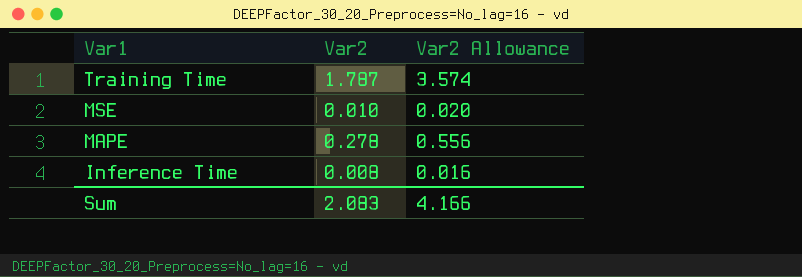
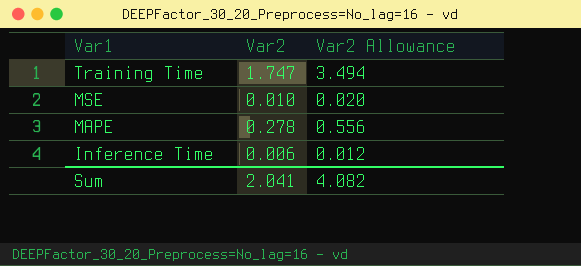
Training Time | Var2: 1.787 -> 1.747
Training Time | Var2 Allowance: 3.574 -> 3.494
Inference Time | Var2: 0.008 -> 0.006
Inference Time | Var2 Allowance: 0.016 -> 0.012
Sum | Var2: 2.083 -> 2.041
Sum | Var2 Allowance: 4.166 -> 4.082

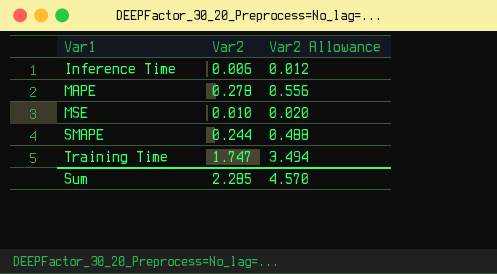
row order: Var1 descending -> Var1 ascending
row SMAPE: none -> 0.244 | 0.488
Sum | Var2: 2.041 -> 2.285
Sum | Var2 Allowance: 4.082 -> 4.570

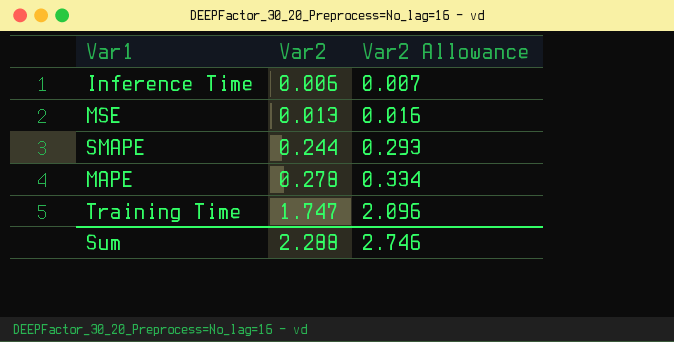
row order: Var1 ascending -> Var2 ascending
column Var2 Allowance | formula: [Var2] * 2 -> [Var2] * 1.2
MSE | Var2: 0.010 -> 0.013
Sum | Var2: 2.285 -> 2.288
Sum | Var2 Allowance: 4.570 -> 2.746

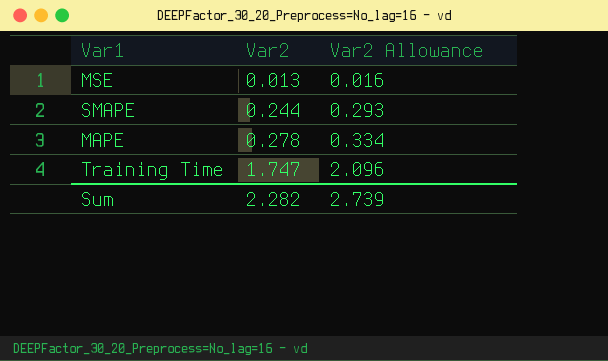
row Inference Time: 0.006 | 0.007 -> none
Sum | Var2: 2.288 -> 2.282
Sum | Var2 Allowance: 2.746 -> 2.739

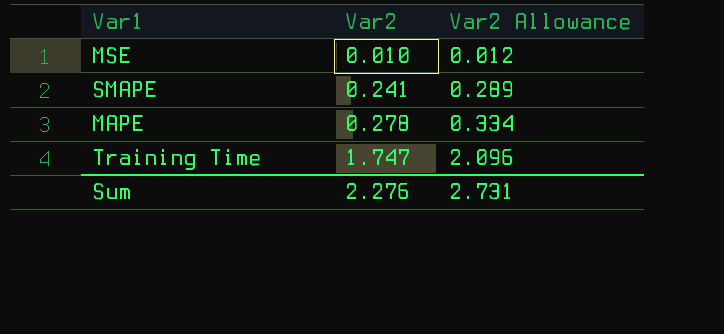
MSE | Var2: 0.013 -> 0.010
MSE | Var2 Allowance: 0.016 -> 0.012
SMAPE | Var2: 0.244 -> 0.241
SMAPE | Var2 Allowance: 0.293 -> 0.289
Sum | Var2: 2.282 -> 2.276
Sum | Var2 Allowance: 2.739 -> 2.731

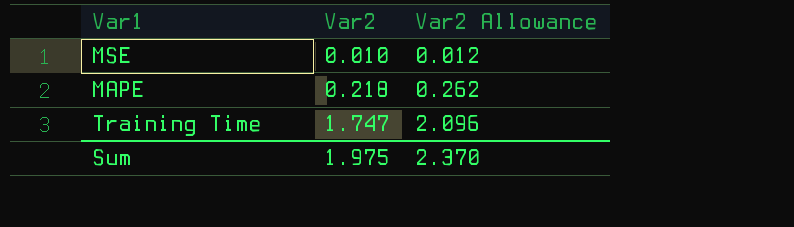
row SMAPE: 0.241 | 0.289 -> none
MAPE | Var2: 0.278 -> 0.218
MAPE | Var2 Allowance: 0.334 -> 0.262
Sum | Var2: 2.276 -> 1.975
Sum | Var2 Allowance: 2.731 -> 2.370

